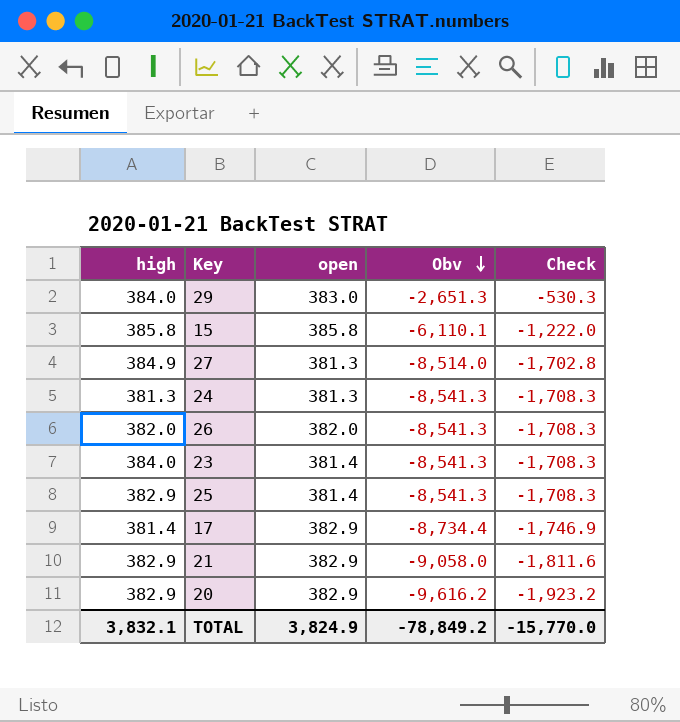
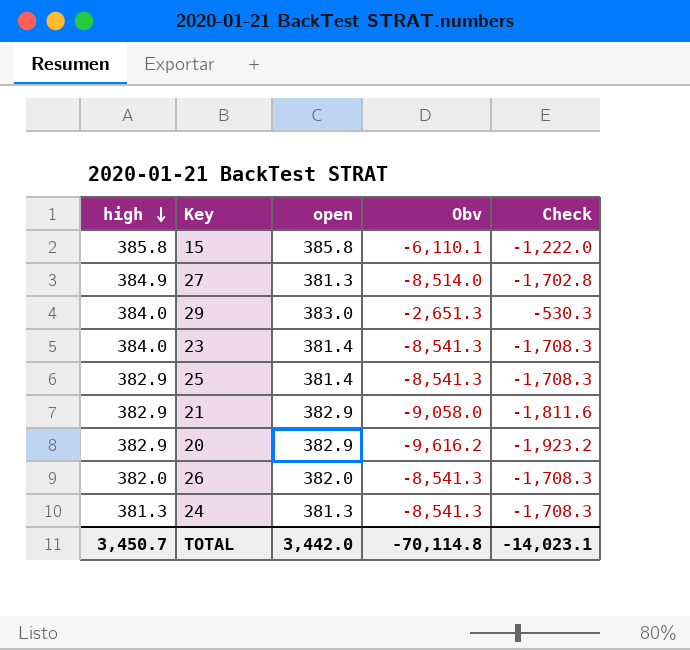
row order: Obv descending -> high descending
row 17: 381.4 | 382.9 | -8,734.4 | -1,746.9 -> none
TOTAL | high: 3,832.1 -> 3,450.7
TOTAL | open: 3,824.9 -> 3,442.0
TOTAL | Obv: -78,849.2 -> -70,114.8
TOTAL | Check: -15,770.0 -> -14,023.1

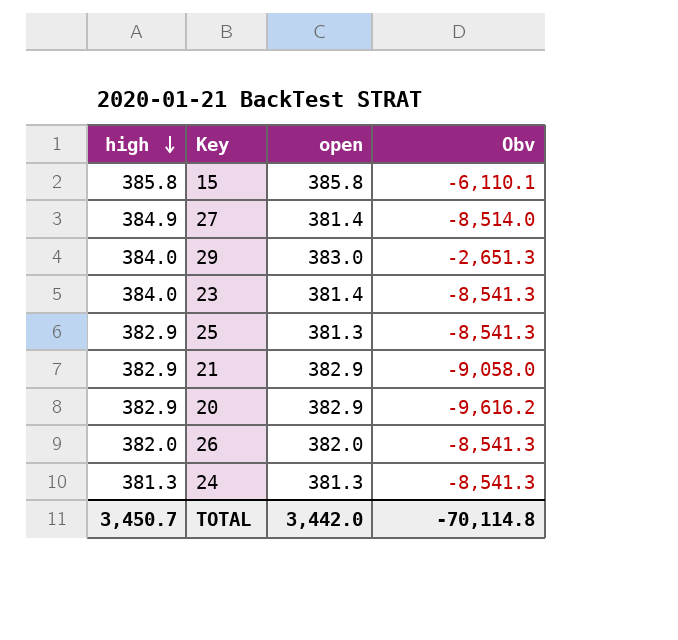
column Check | formula: [Obv] * 0.2 -> none
27 | open: 381.3 -> 381.4
25 | open: 381.4 -> 381.3

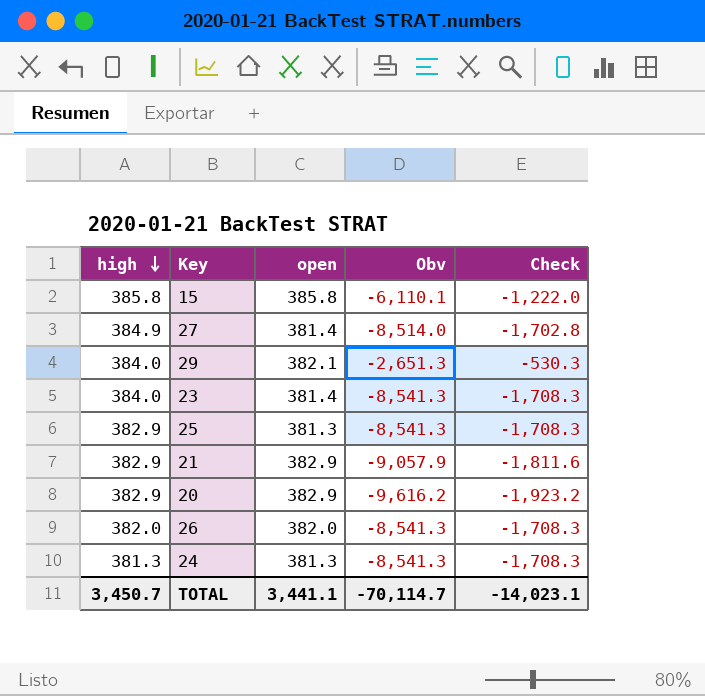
column Check | formula: none -> [Obv] * 0.2
29 | open: 383.0 -> 382.1
21 | Obv: -9,058.0 -> -9,057.9
TOTAL | open: 3,442.0 -> 3,441.1
TOTAL | Obv: -70,114.8 -> -70,114.7

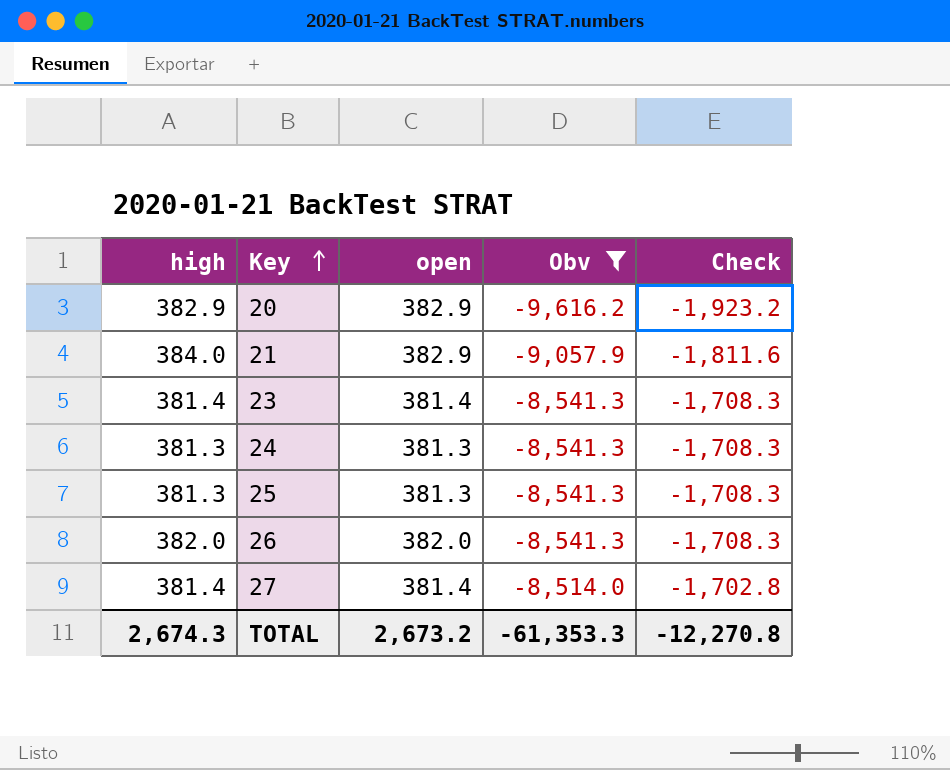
filter: none -> Obv <= -8,514.0
row order: high descending -> Key ascending
21 | high: 382.9 -> 384.0
23 | high: 384.0 -> 381.4
25 | high: 382.9 -> 381.3
27 | high: 384.9 -> 381.4
TOTAL | high: 3,450.7 -> 2,674.3
TOTAL | open: 3,441.1 -> 2,673.2
TOTAL | Obv: -70,114.7 -> -61,353.3
TOTAL | Check: -14,023.1 -> -12,270.8

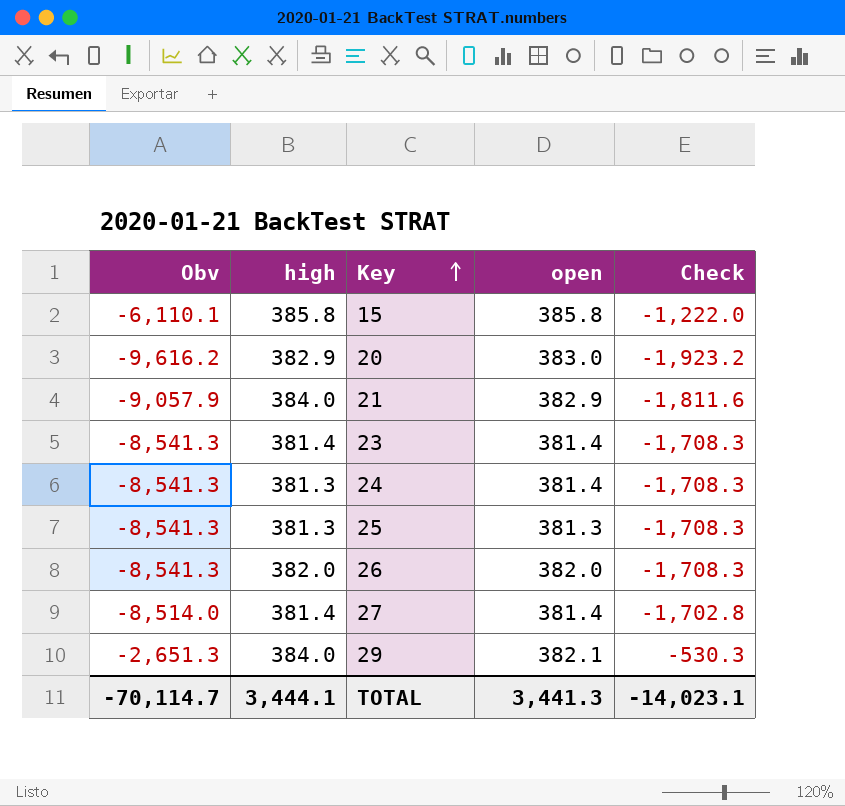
filter: Obv <= -8,514.0 -> none
column Obv | position: 4 -> 1
20 | open: 382.9 -> 383.0
24 | open: 381.3 -> 381.4
TOTAL | Obv: -61,353.3 -> -70,114.7
TOTAL | high: 2,674.3 -> 3,444.1
TOTAL | open: 2,673.2 -> 3,441.3
TOTAL | Check: -12,270.8 -> -14,023.1

